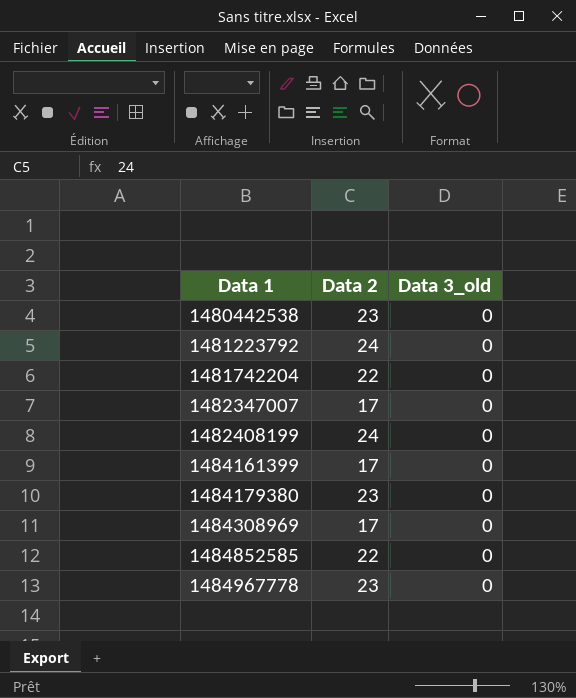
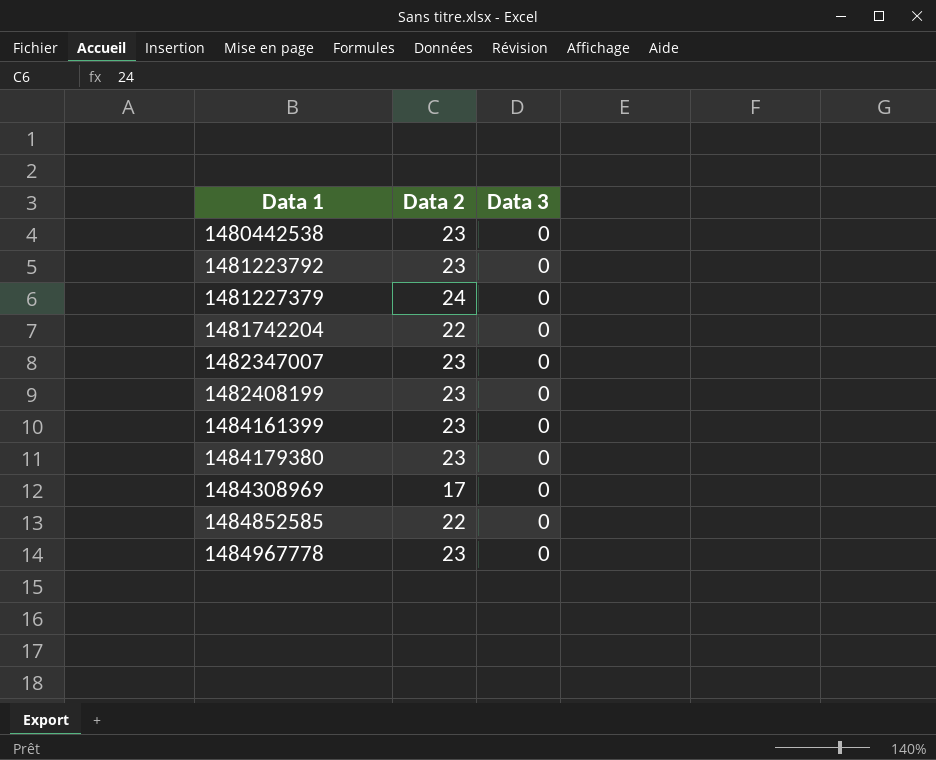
column name: Data 3_old -> Data 3
1481223792 | Data 2: 24 -> 23
row 1481227379: none -> 24 | 0
1482347007 | Data 2: 17 -> 23
1482408199 | Data 2: 24 -> 23
1484161399 | Data 2: 17 -> 23

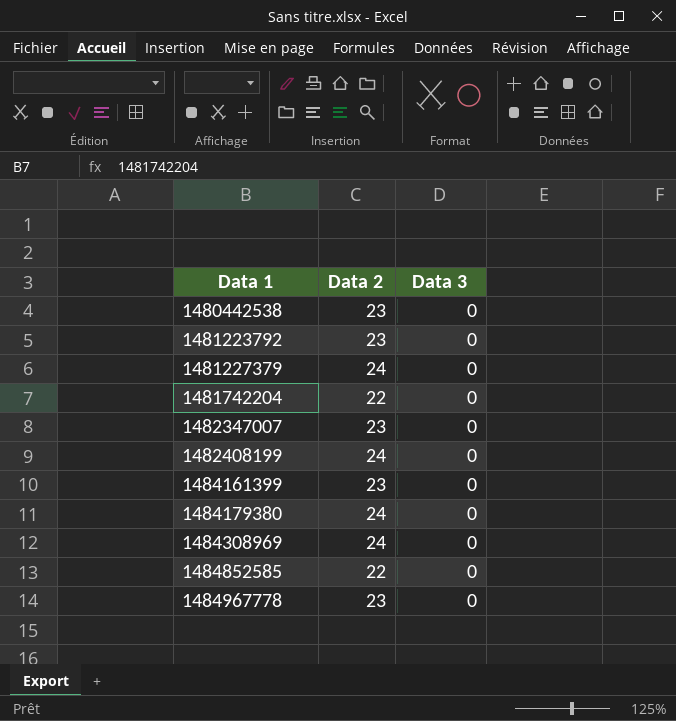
1482408199 | Data 2: 23 -> 24
1484179380 | Data 2: 23 -> 24
1484308969 | Data 2: 17 -> 24

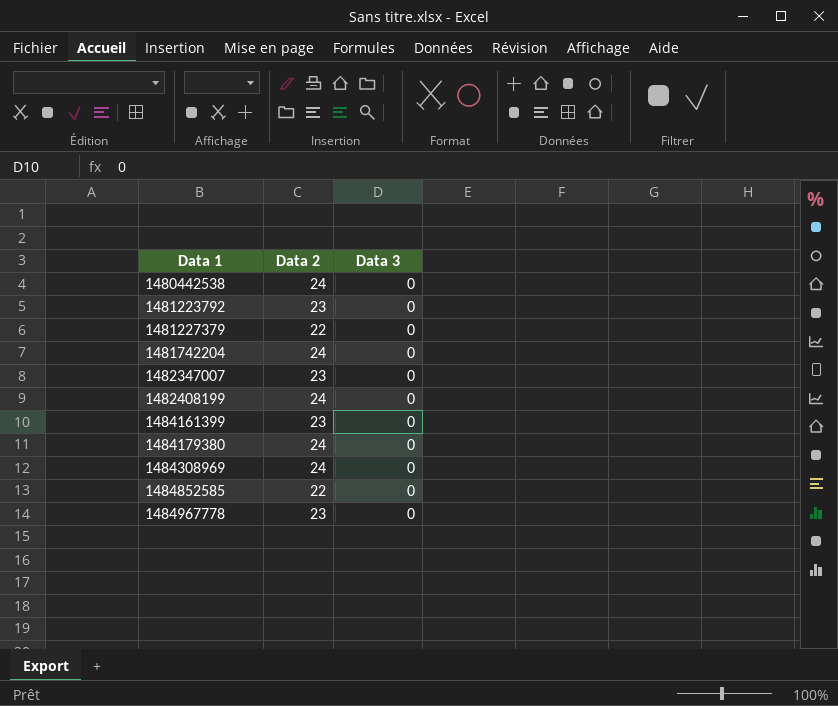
1480442538 | Data 2: 23 -> 24
1481227379 | Data 2: 24 -> 22
1481742204 | Data 2: 22 -> 24

